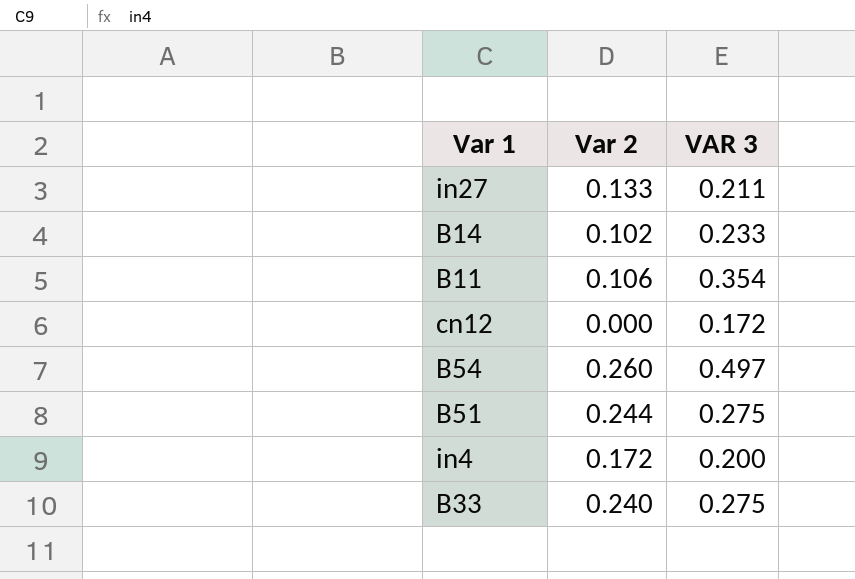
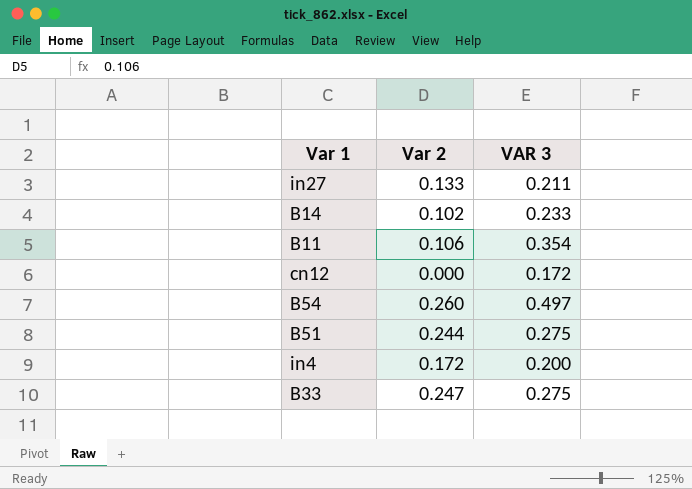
B33 | Var 2: 0.240 -> 0.247

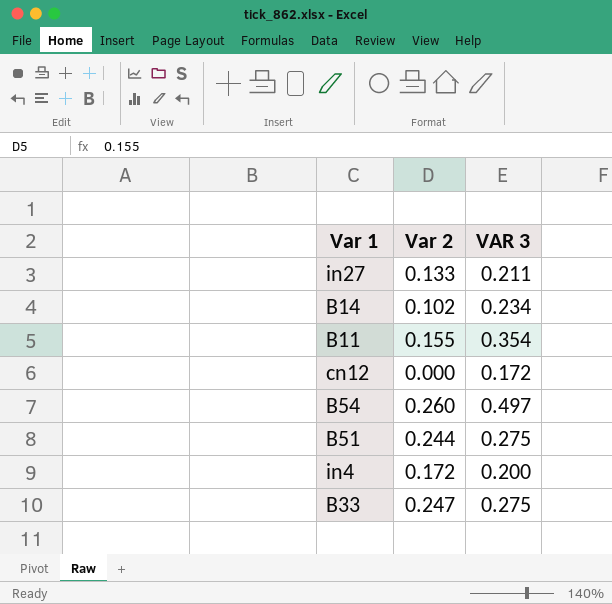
B14 | VAR 3: 0.233 -> 0.234
B11 | Var 2: 0.106 -> 0.155

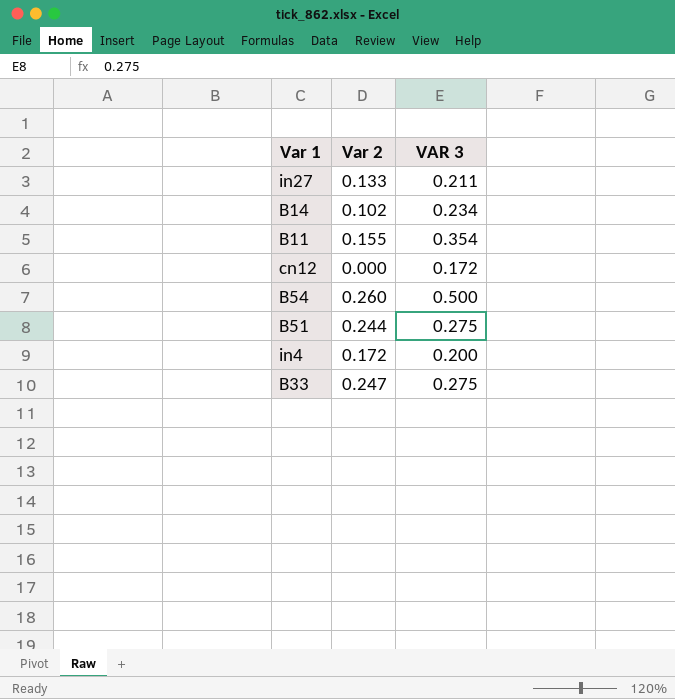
B54 | VAR 3: 0.497 -> 0.500

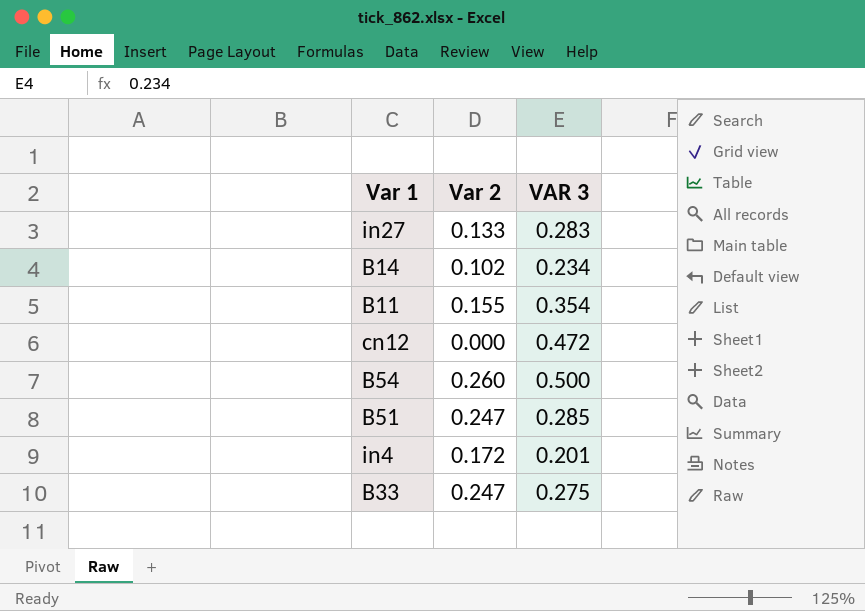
in27 | VAR 3: 0.211 -> 0.283
cn12 | VAR 3: 0.172 -> 0.472
B51 | Var 2: 0.244 -> 0.247
B51 | VAR 3: 0.275 -> 0.285
in4 | VAR 3: 0.200 -> 0.201

